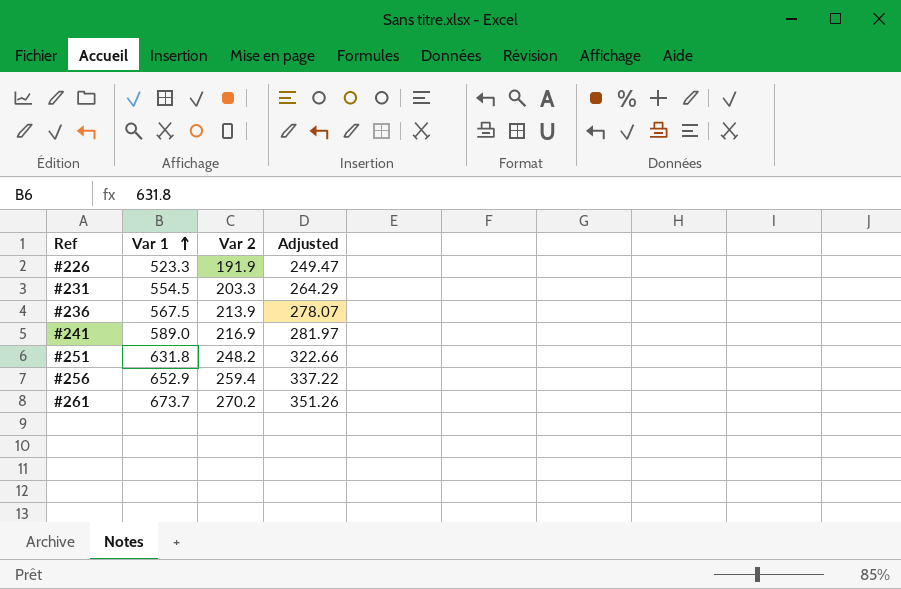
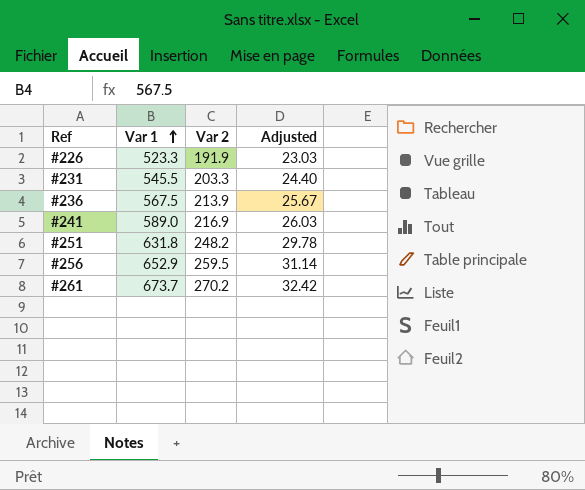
column Adjusted | formula: [Var 2] * 1.3 -> [Var 2] * 0.12
#231 | Var 1: 554.5 -> 545.5
#256 | Var 2: 259.4 -> 259.5

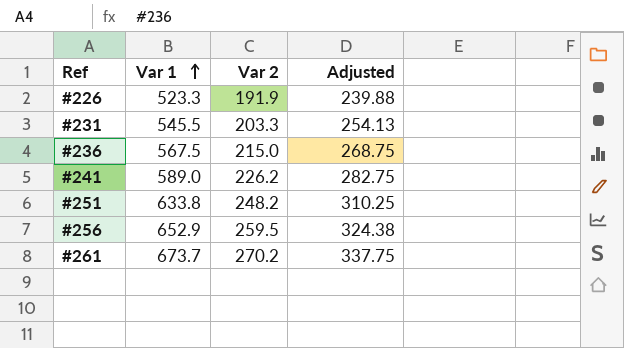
column Adjusted | formula: [Var 2] * 0.12 -> [Var 2] * 1.25
#236 | Var 2: 213.9 -> 215.0
#241 | Var 2: 216.9 -> 226.2
#251 | Var 1: 631.8 -> 633.8

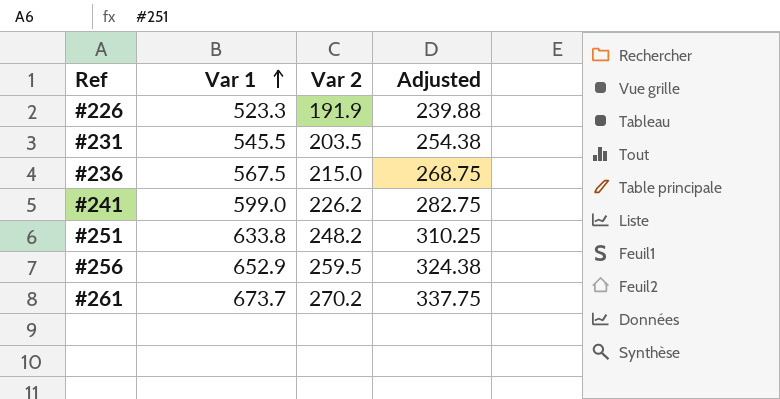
#231 | Var 2: 203.3 -> 203.5
#231 | Adjusted: 254.13 -> 254.38
#241 | Var 1: 589.0 -> 599.0

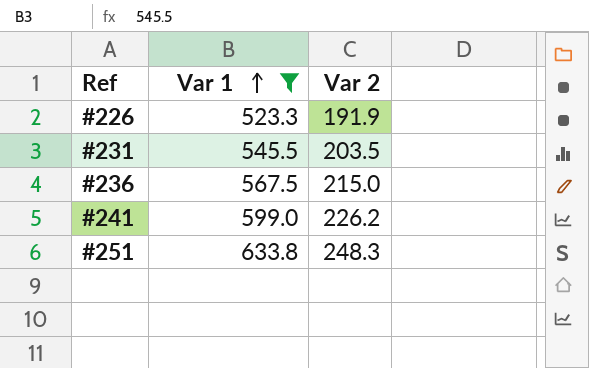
filter: none -> Var 1 <= 633.8
column Adjusted | formula: [Var 2] * 1.25 -> none
#251 | Var 2: 248.2 -> 248.3

